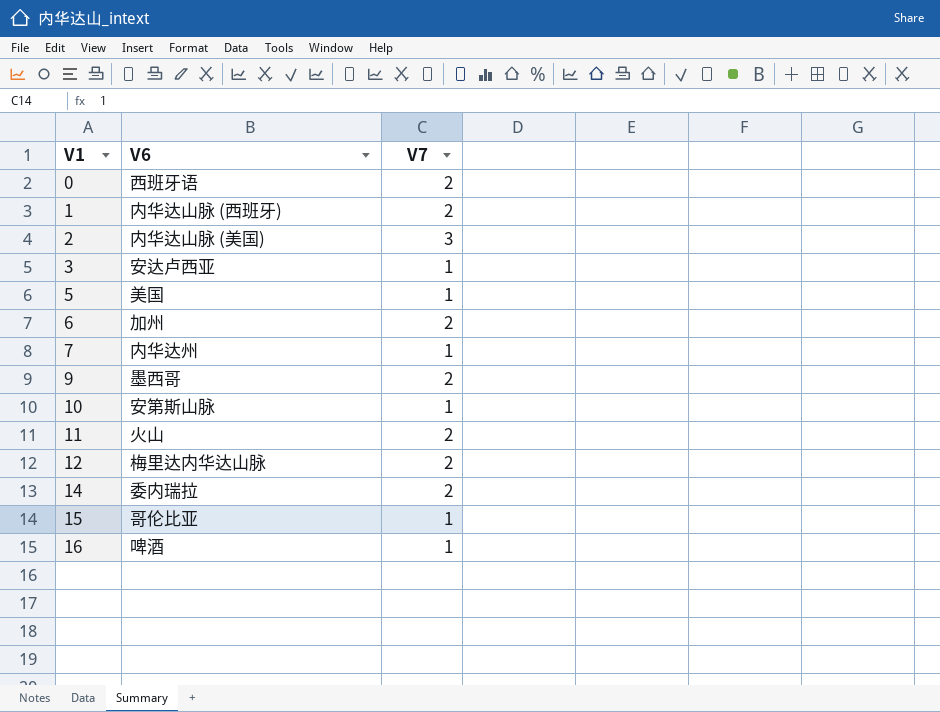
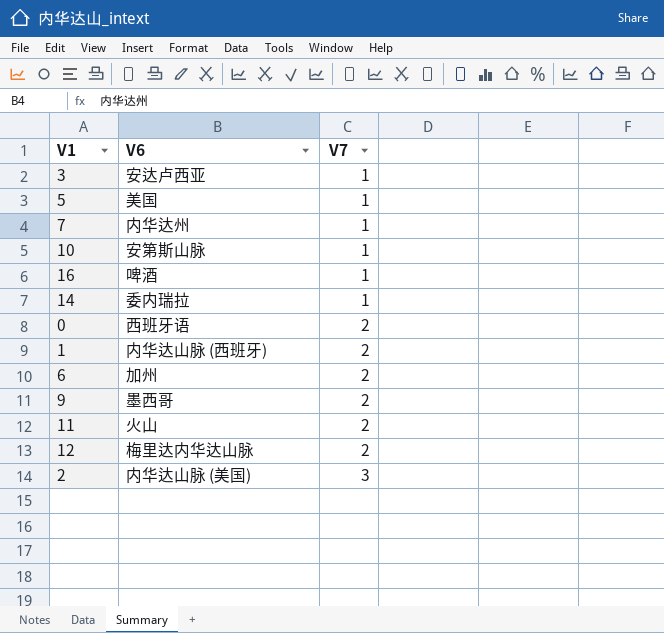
row order: V1 ascending -> V7 ascending
row 15: 哥伦比亚 | 1 -> none
14 | V7: 2 -> 1

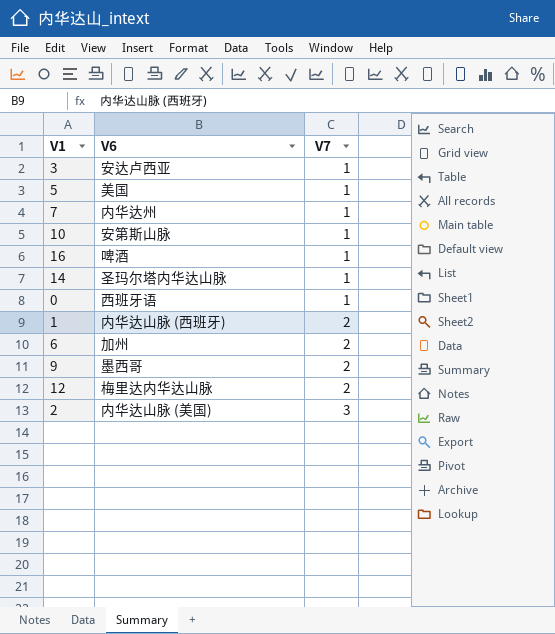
row 11: 火山 | 2 -> none
14 | V6: 委内瑞拉 -> 圣玛尔塔内华达山脉
0 | V7: 2 -> 1

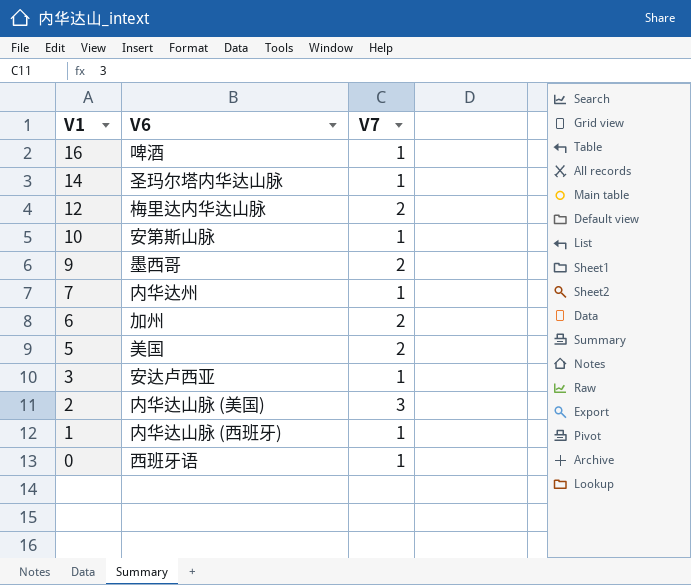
row order: V7 ascending -> V1 descending
5 | V7: 1 -> 2
1 | V7: 2 -> 1

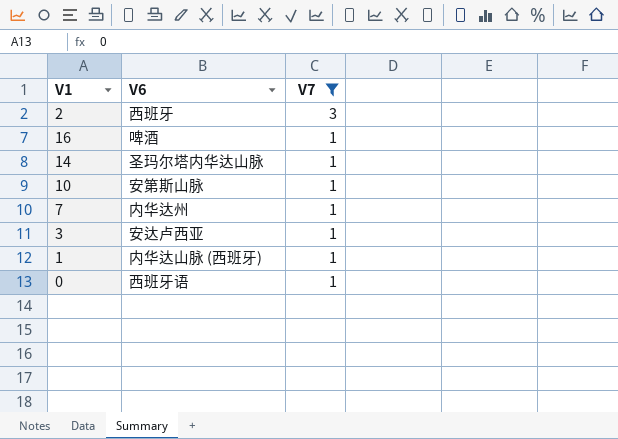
filter: none -> V7 != 2
row order: V1 descending -> V7 descending
2 | V6: 内华达山脉 (美国) -> 西班牙

